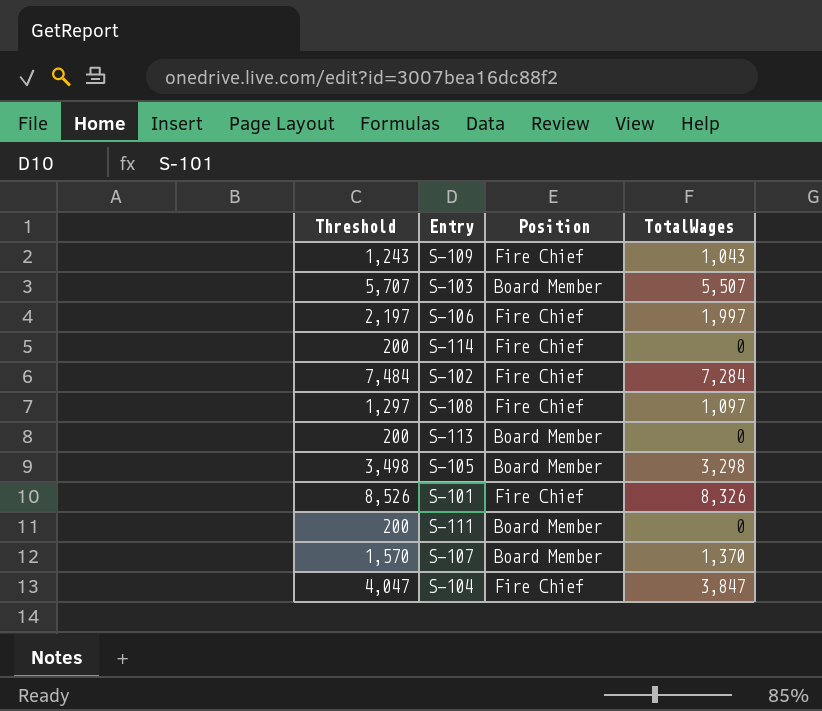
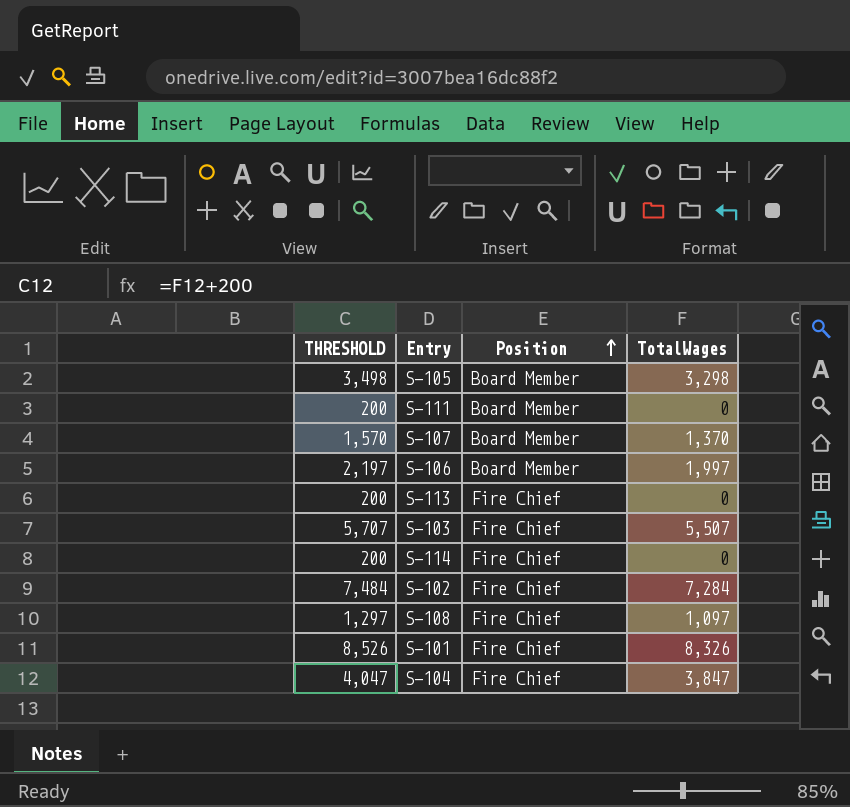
row order: none -> Position ascending
column name: Threshold -> THRESHOLD
row S-109: 1,243 | Fire Chief | 1,043 -> none
S-106 | Position: Fire Chief -> Board Member
S-113 | Position: Board Member -> Fire Chief
S-103 | Position: Board Member -> Fire Chief

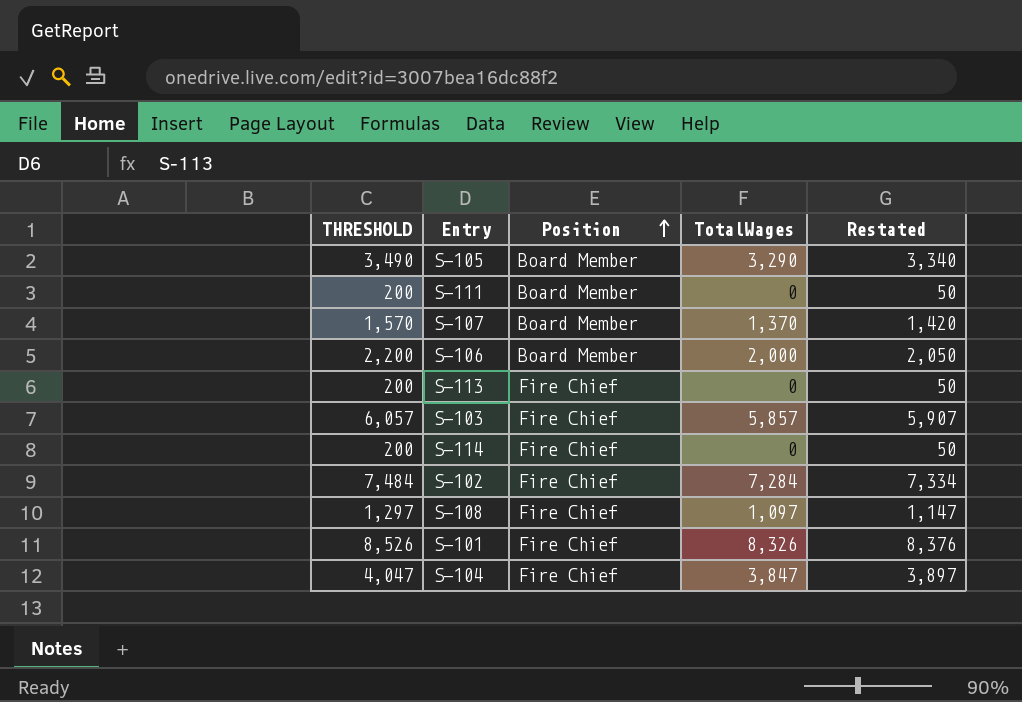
column Restated | formula: none -> [TotalWages] + 50
S-105 | THRESHOLD: 3,498 -> 3,490
S-105 | TotalWages: 3,298 -> 3,290
S-106 | THRESHOLD: 2,197 -> 2,200
S-106 | TotalWages: 1,997 -> 2,000
S-103 | THRESHOLD: 5,707 -> 6,057
S-103 | TotalWages: 5,507 -> 5,857

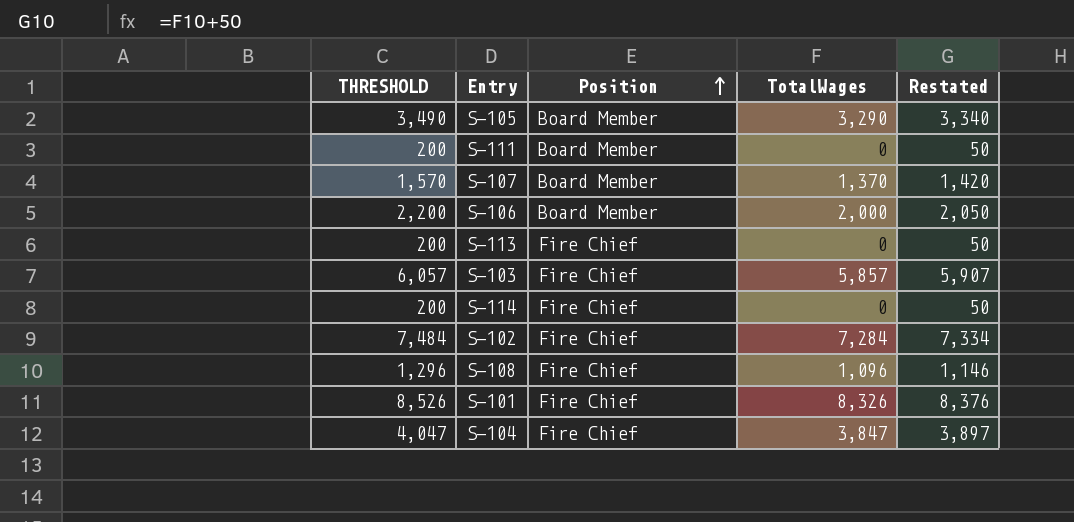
S-108 | THRESHOLD: 1,297 -> 1,296
S-108 | TotalWages: 1,097 -> 1,096
S-108 | Restated: 1,147 -> 1,146

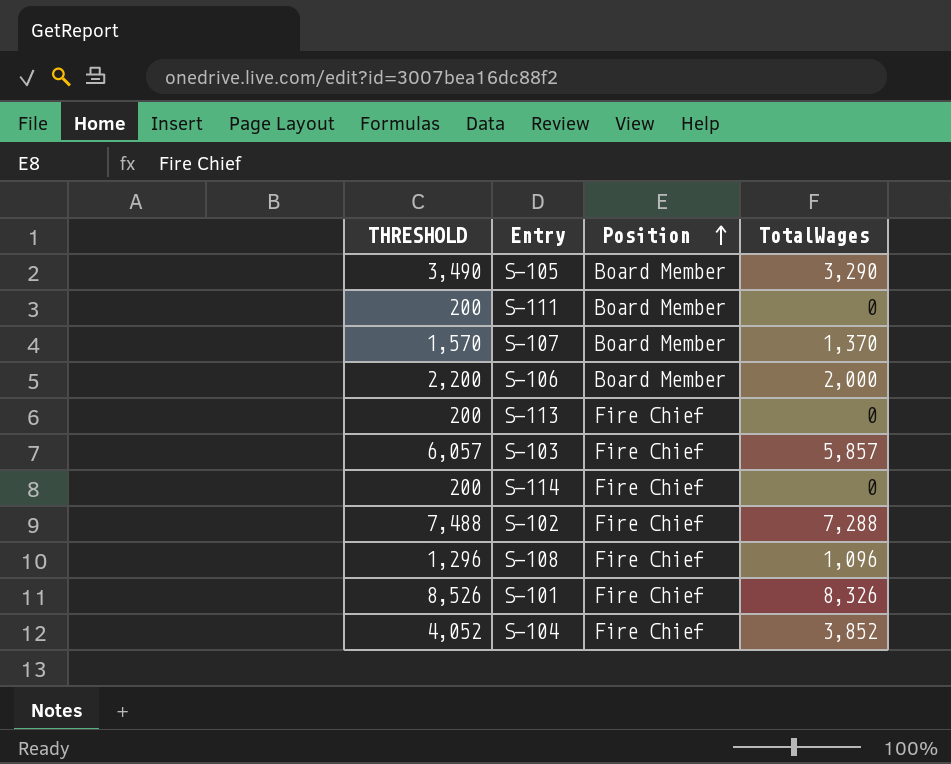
column Restated | formula: [TotalWages] + 50 -> none
S-102 | THRESHOLD: 7,484 -> 7,488
S-102 | TotalWages: 7,284 -> 7,288
S-104 | THRESHOLD: 4,047 -> 4,052
S-104 | TotalWages: 3,847 -> 3,852

